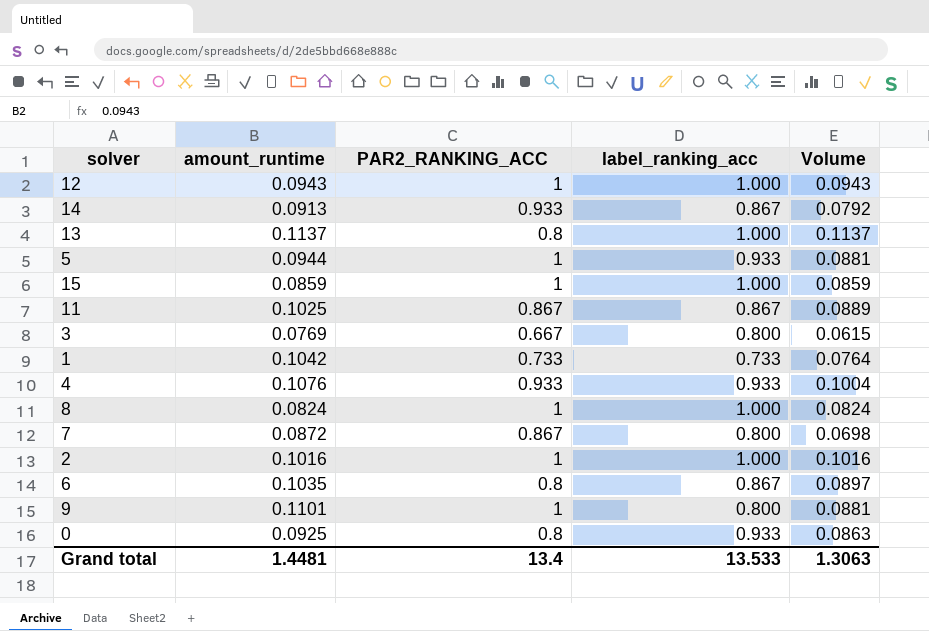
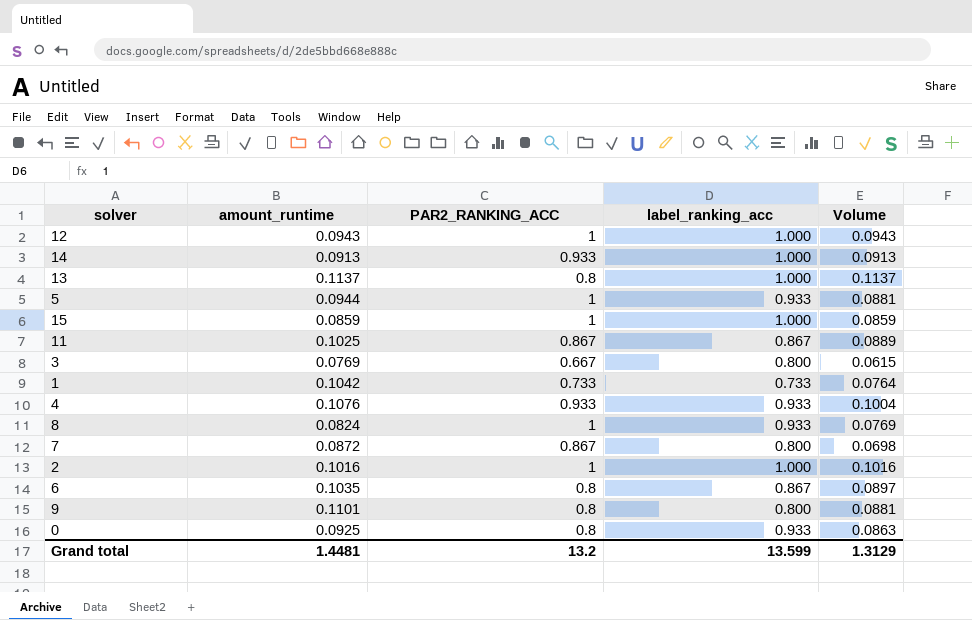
14 | label_ranking_acc: 0.867 -> 1.000
14 | Volume: 0.0792 -> 0.0913
8 | label_ranking_acc: 1.000 -> 0.933
8 | Volume: 0.0824 -> 0.0769
9 | PAR2_RANKING_ACC: 1 -> 0.8
Grand total | PAR2_RANKING_ACC: 13.4 -> 13.2
Grand total | label_ranking_acc: 13.533 -> 13.599
Grand total | Volume: 1.3063 -> 1.3129

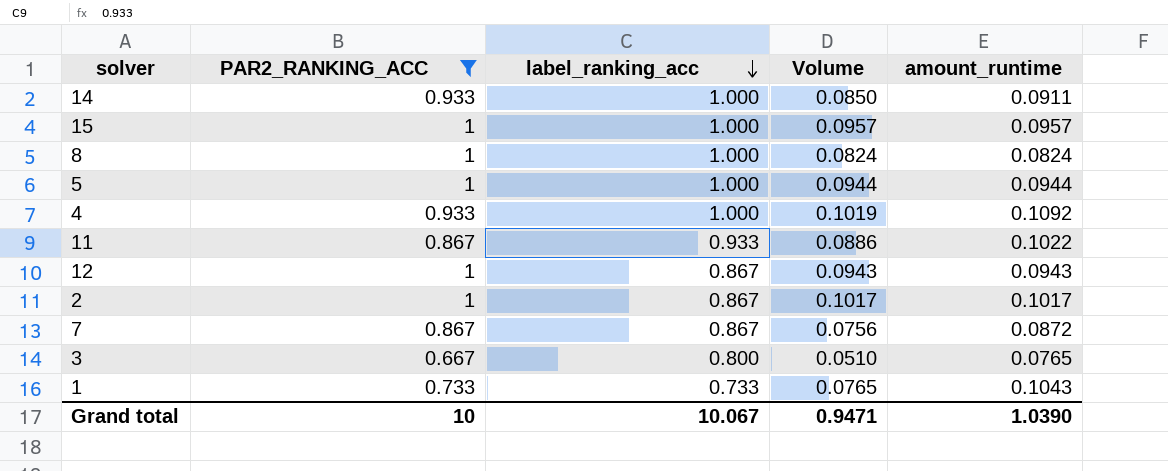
filter: none -> PAR2_RANKING_ACC != 0.8
row order: none -> label_ranking_acc descending
column Volume | formula: [amount_runtime] * [label_ranking_acc] -> [PAR2_RANKING_ACC] * [amount_runtime]
column amount_runtime | position: 2 -> 5
14 | amount_runtime: 0.0913 -> 0.0911
15 | amount_runtime: 0.0859 -> 0.0957
8 | label_ranking_acc: 0.933 -> 1.000
5 | label_ranking_acc: 0.933 -> 1.000
4 | label_ranking_acc: 0.933 -> 1.000
4 | amount_runtime: 0.1076 -> 0.1092
11 | label_ranking_acc: 0.867 -> 0.933
11 | amount_runtime: 0.1025 -> 0.1022
12 | label_ranking_acc: 1.000 -> 0.867
2 | label_ranking_acc: 1.000 -> 0.867
2 | amount_runtime: 0.1016 -> 0.1017
7 | label_ranking_acc: 0.800 -> 0.867
3 | amount_runtime: 0.0769 -> 0.0765
1 | amount_runtime: 0.1042 -> 0.1043
Grand total | PAR2_RANKING_ACC: 13.2 -> 10
Grand total | label_ranking_acc: 13.599 -> 10.067
Grand total | Volume: 1.3129 -> 0.9471
Grand total | amount_runtime: 1.4481 -> 1.0390

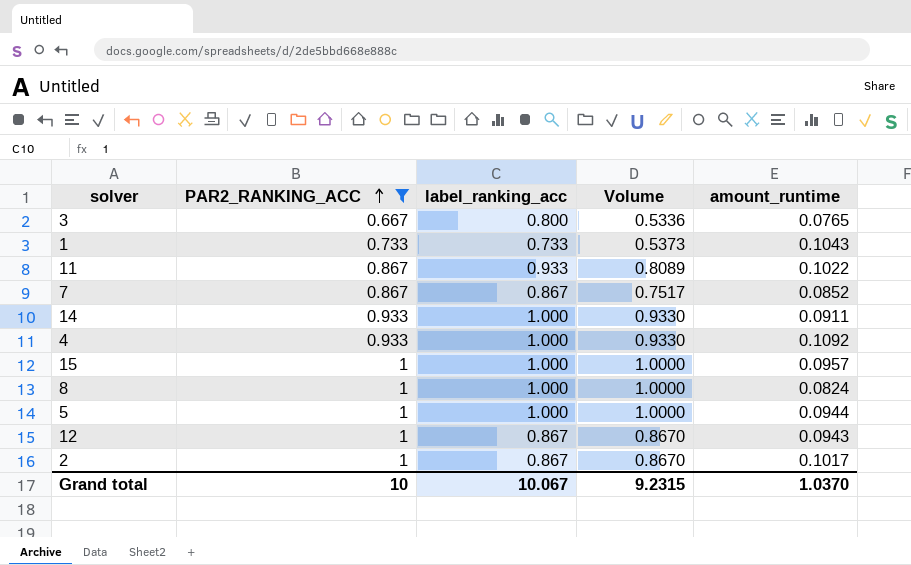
row order: label_ranking_acc descending -> PAR2_RANKING_ACC ascending
column Volume | formula: [PAR2_RANKING_ACC] * [amount_runtime] -> [PAR2_RANKING_ACC] * [label_ranking_acc]
7 | amount_runtime: 0.0872 -> 0.0852
Grand total | Volume: 0.9471 -> 9.2315
Grand total | amount_runtime: 1.0390 -> 1.0370

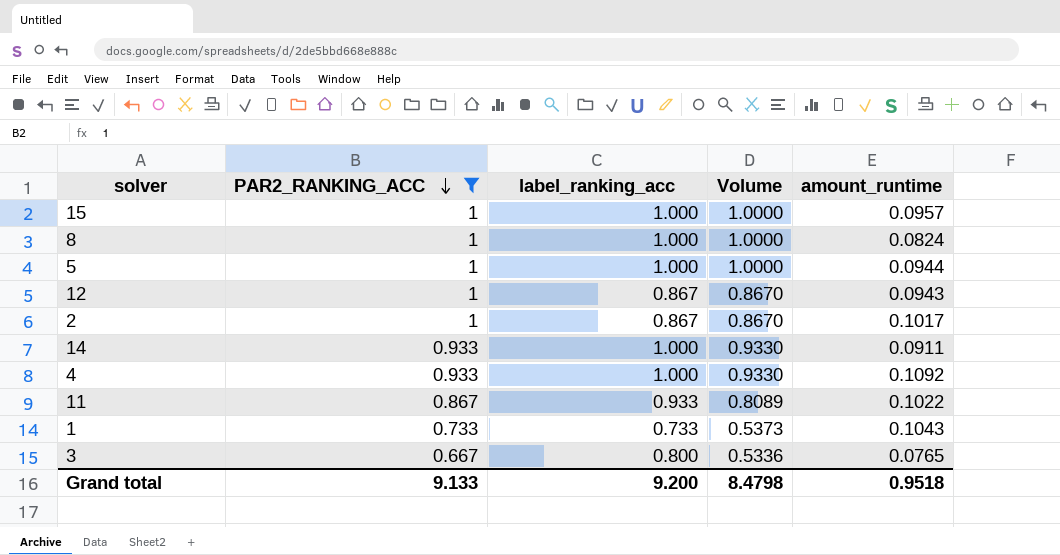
row order: PAR2_RANKING_ACC ascending -> PAR2_RANKING_ACC descending
row 7: 0.867 | 0.867 | 0.7517 | 0.0852 -> none
Grand total | PAR2_RANKING_ACC: 10 -> 9.133
Grand total | label_ranking_acc: 10.067 -> 9.200
Grand total | Volume: 9.2315 -> 8.4798
Grand total | amount_runtime: 1.0370 -> 0.9518

